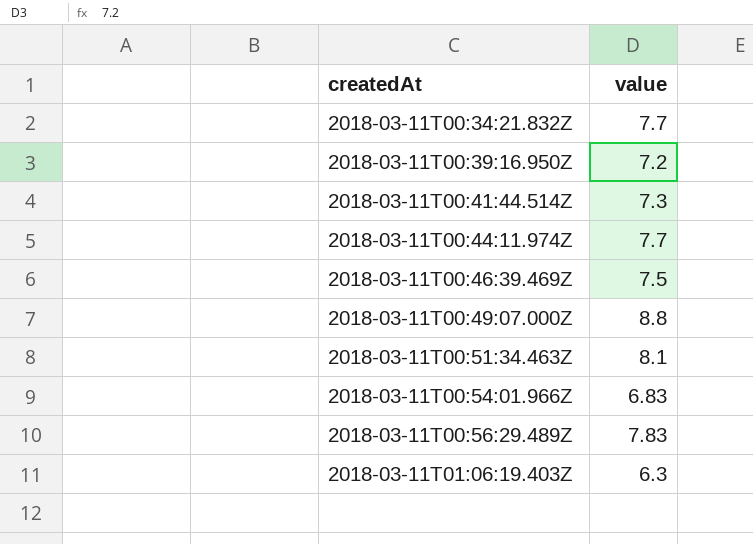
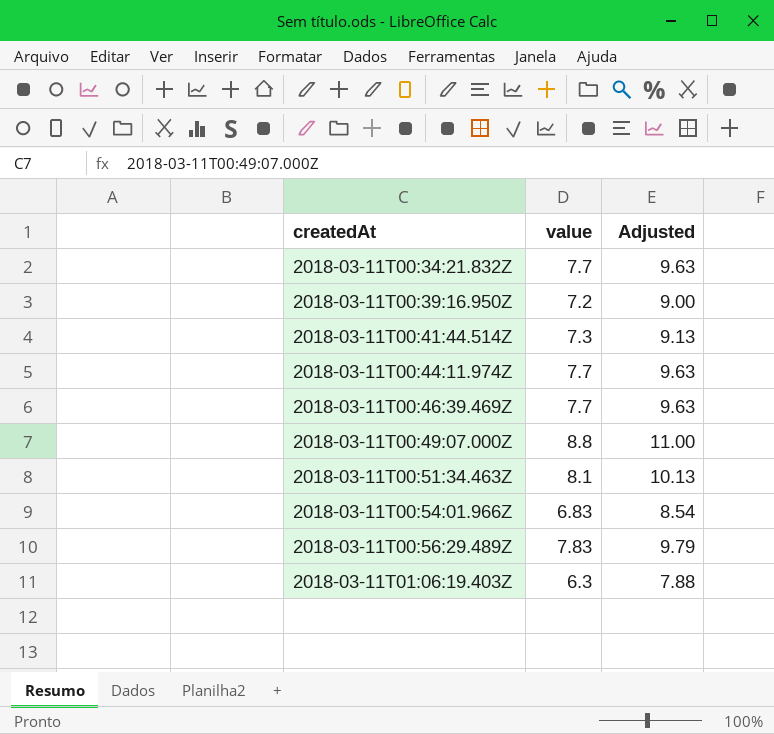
column Adjusted | formula: none -> [value] * 1.25
2018-03-11T00:46:39.469Z | value: 7.5 -> 7.7

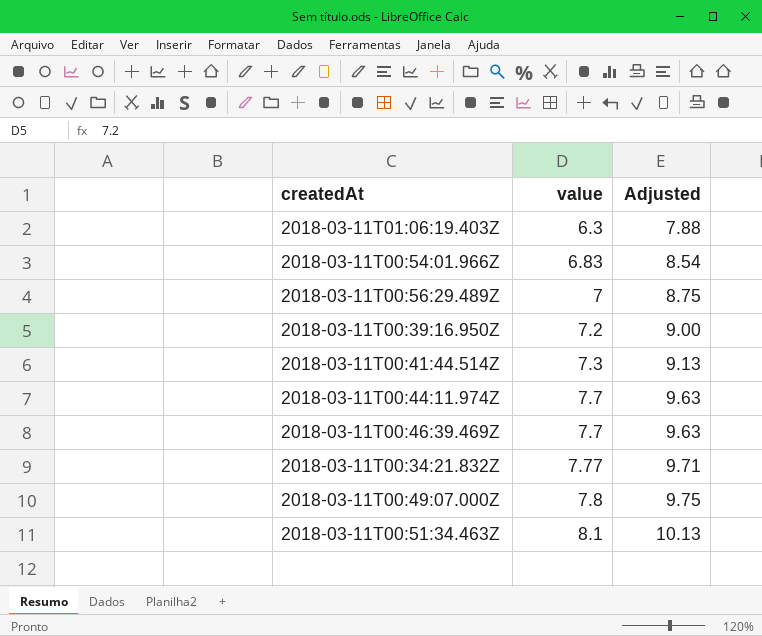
row order: createdAt ascending -> value ascending
2018-03-11T00:56:29.489Z | value: 7.83 -> 7
2018-03-11T00:56:29.489Z | Adjusted: 9.79 -> 8.75
2018-03-11T00:34:21.832Z | value: 7.7 -> 7.77
2018-03-11T00:34:21.832Z | Adjusted: 9.63 -> 9.71
2018-03-11T00:49:07.000Z | value: 8.8 -> 7.8
2018-03-11T00:49:07.000Z | Adjusted: 11.00 -> 9.75

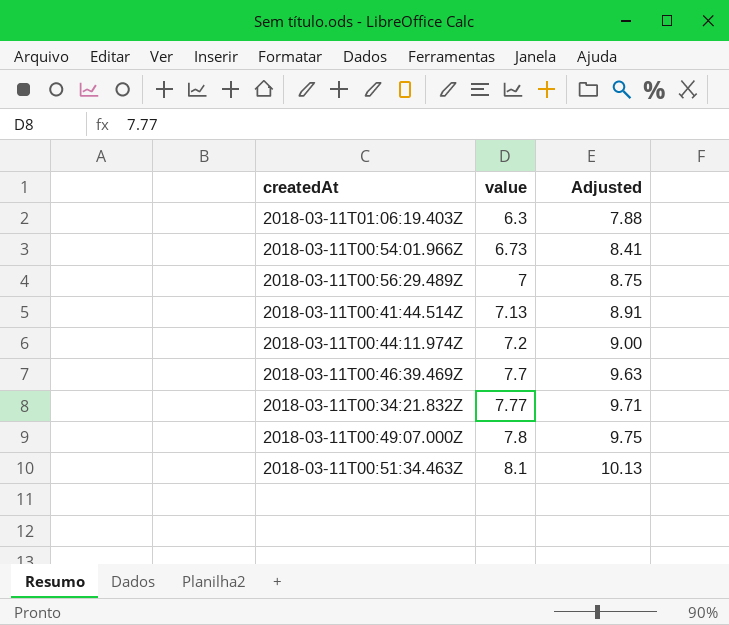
row 2018-03-11T00:39:16.950Z: 7.2 | 9.00 -> none
2018-03-11T00:54:01.966Z | value: 6.83 -> 6.73
2018-03-11T00:54:01.966Z | Adjusted: 8.54 -> 8.41
2018-03-11T00:41:44.514Z | value: 7.3 -> 7.13
2018-03-11T00:41:44.514Z | Adjusted: 9.13 -> 8.91
2018-03-11T00:44:11.974Z | value: 7.7 -> 7.2
2018-03-11T00:44:11.974Z | Adjusted: 9.63 -> 9.00

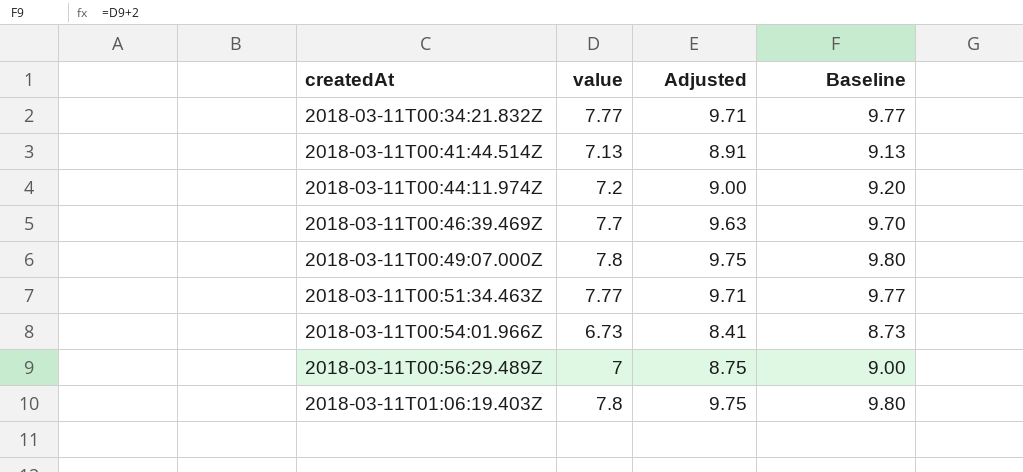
row order: value ascending -> createdAt ascending
column Baseline | formula: none -> [value] + 2
2018-03-11T00:51:34.463Z | value: 8.1 -> 7.77
2018-03-11T00:51:34.463Z | Adjusted: 10.13 -> 9.71
2018-03-11T01:06:19.403Z | value: 6.3 -> 7.8
2018-03-11T01:06:19.403Z | Adjusted: 7.88 -> 9.75

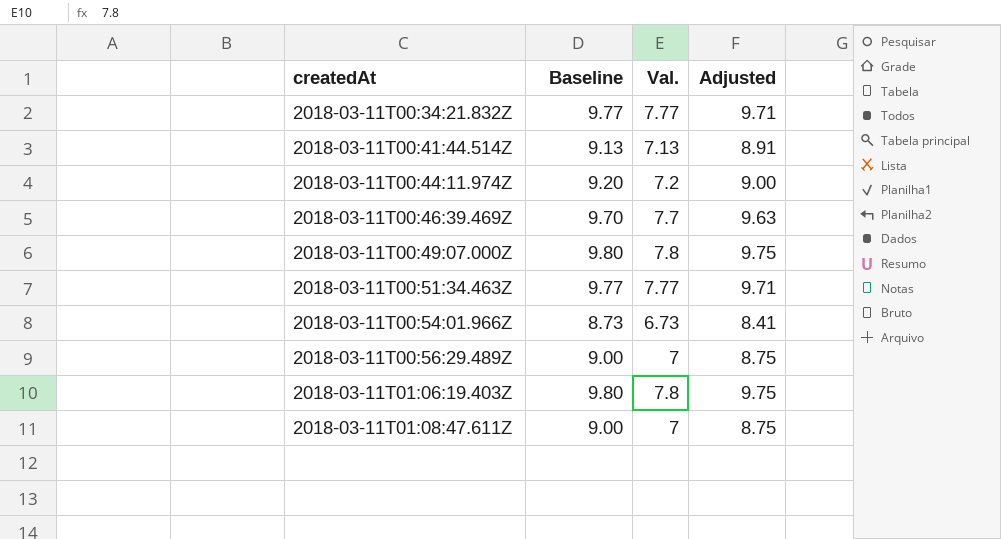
column Baseline | position: 4 -> 2
column name: value -> Val.
row 2018-03-11T01:08:47.611Z: none -> 9.00 | 7 | 8.75

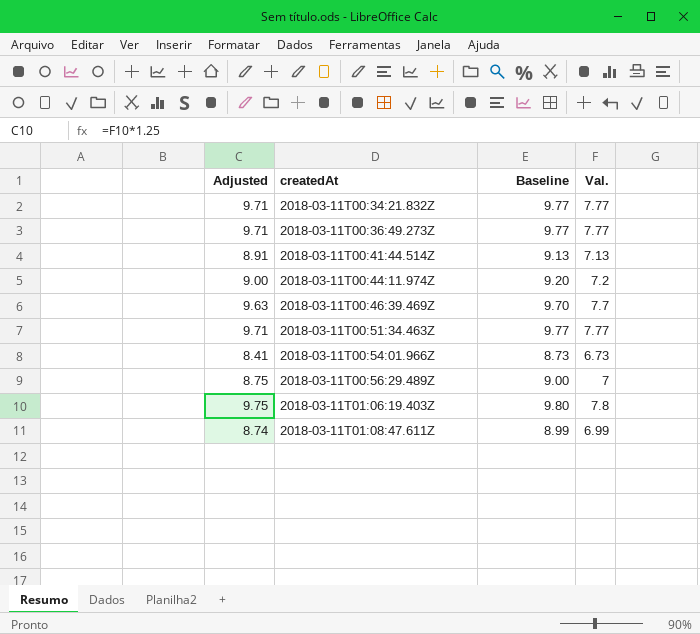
column Adjusted | position: 4 -> 1
row 2018-03-11T00:49:07.000Z: 9.80 | 7.8 | 9.75 -> none
row 2018-03-11T00:36:49.273Z: none -> 9.71 | 9.77 | 7.77
2018-03-11T01:08:47.611Z | Adjusted: 8.75 -> 8.74
2018-03-11T01:08:47.611Z | Baseline: 9.00 -> 8.99
2018-03-11T01:08:47.611Z | Val.: 7 -> 6.99

